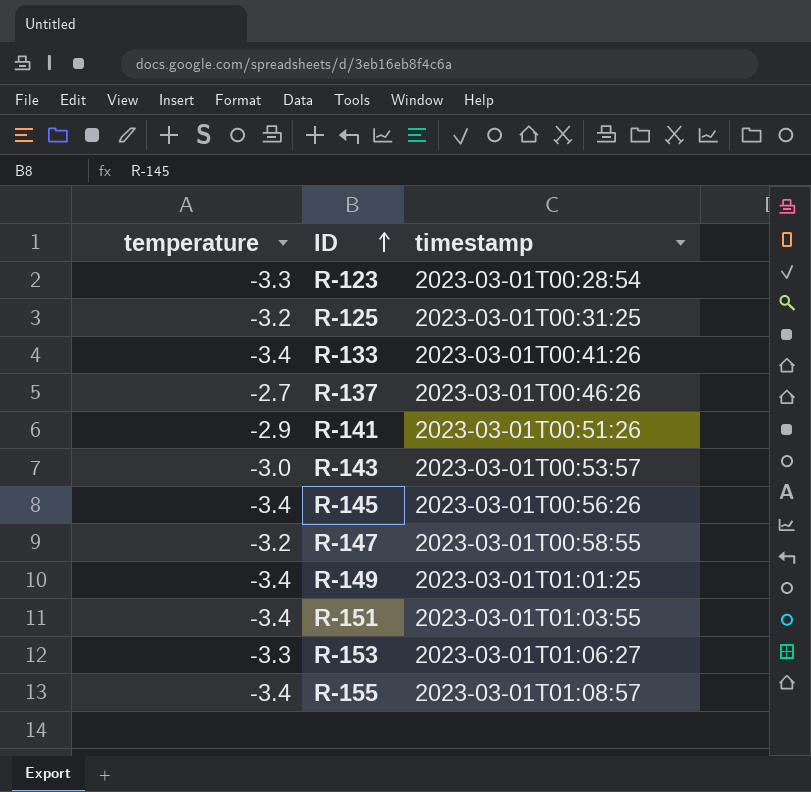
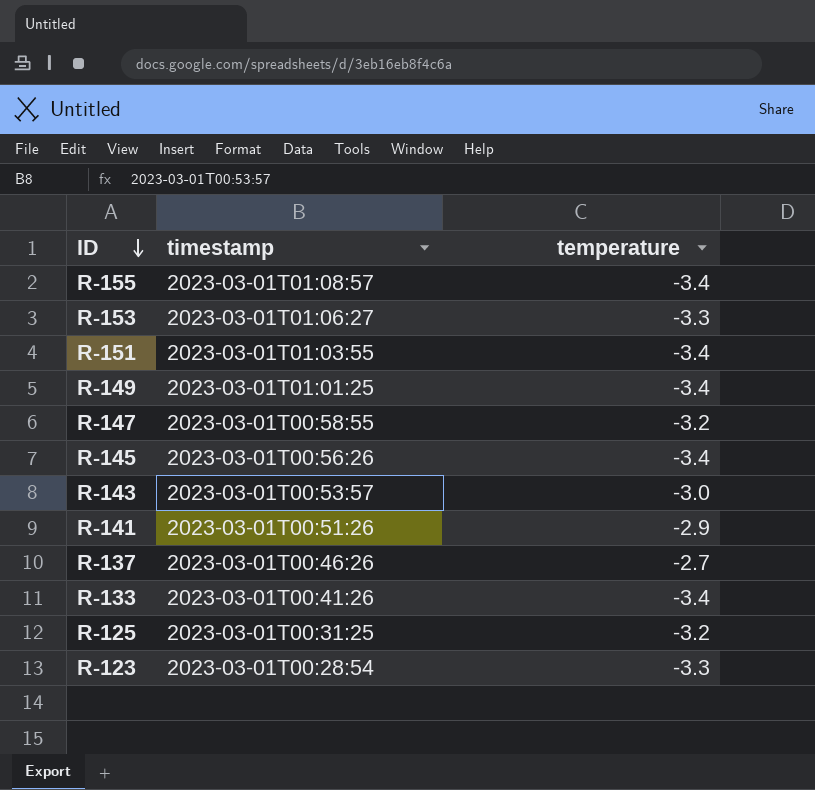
row order: ID ascending -> ID descending
column temperature | position: 1 -> 3

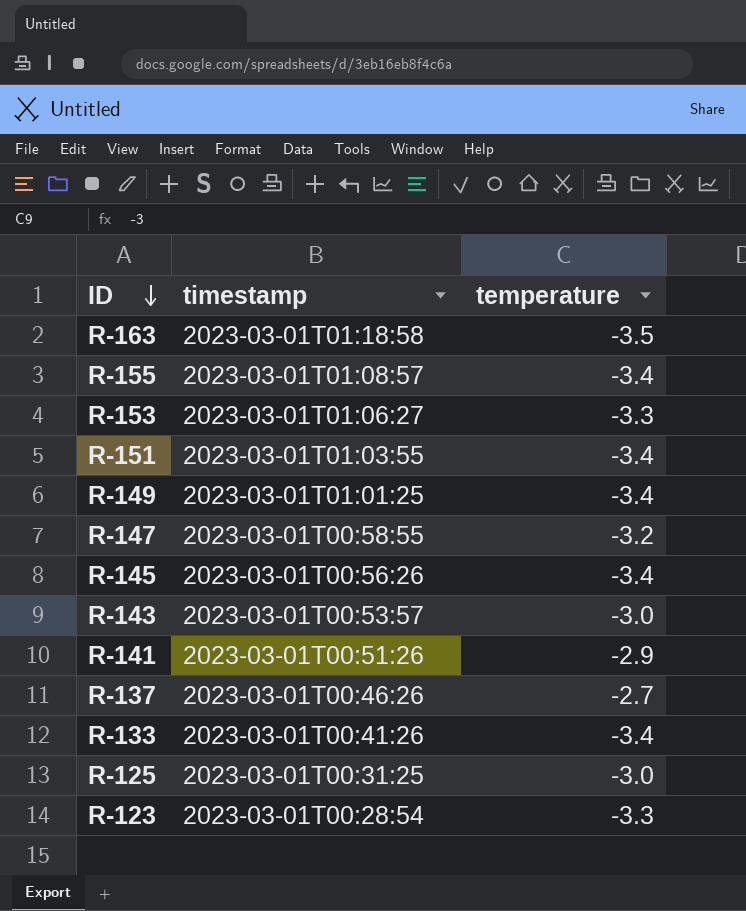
row R-163: none -> 2023-03-01T01:18:58 | -3.5
R-125 | temperature: -3.2 -> -3.0

